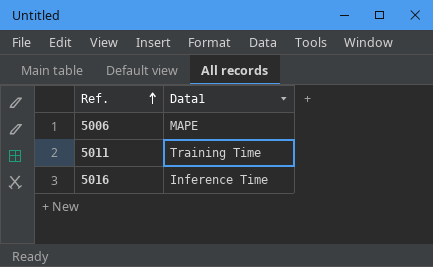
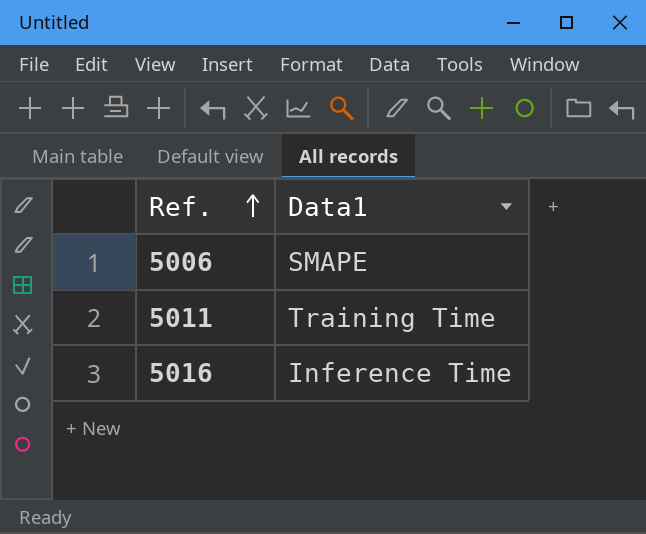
5006 | Data1: MAPE -> SMAPE

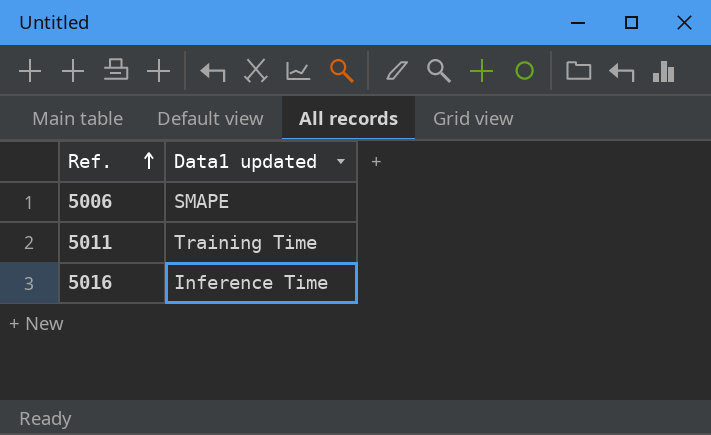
column name: Data1 -> Data1 updated

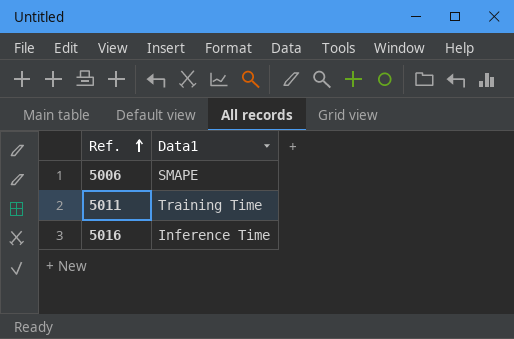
column name: Data1 updated -> Data1

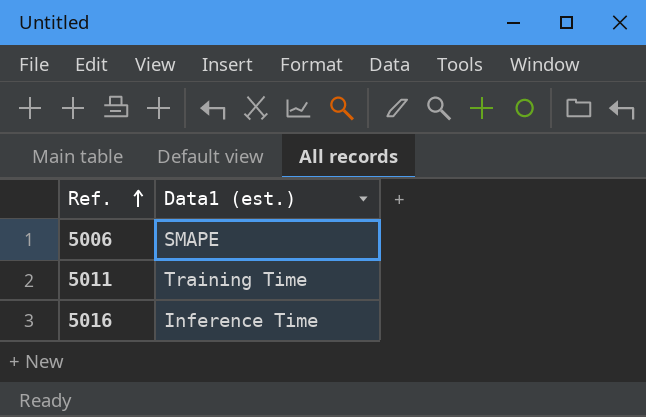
column name: Data1 -> Data1 (est.)

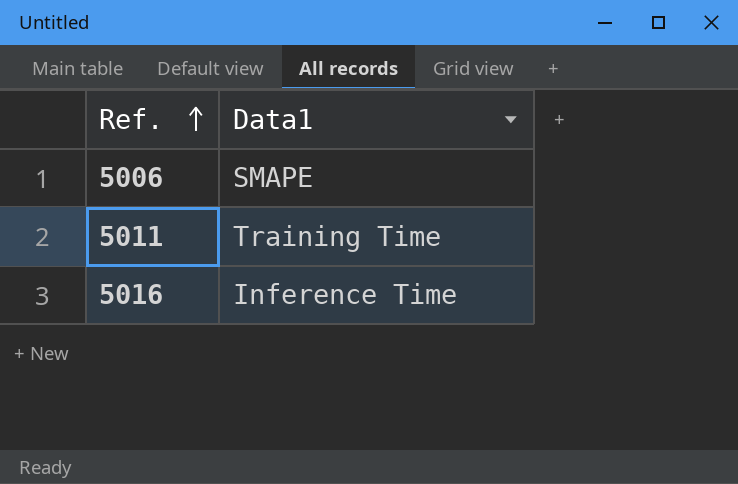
column name: Data1 (est.) -> Data1

